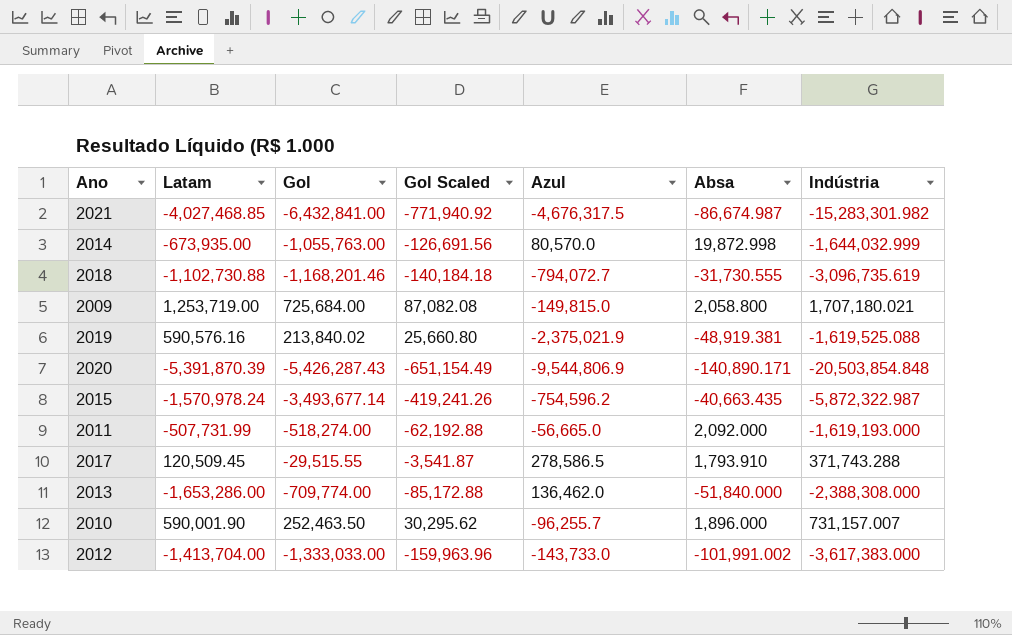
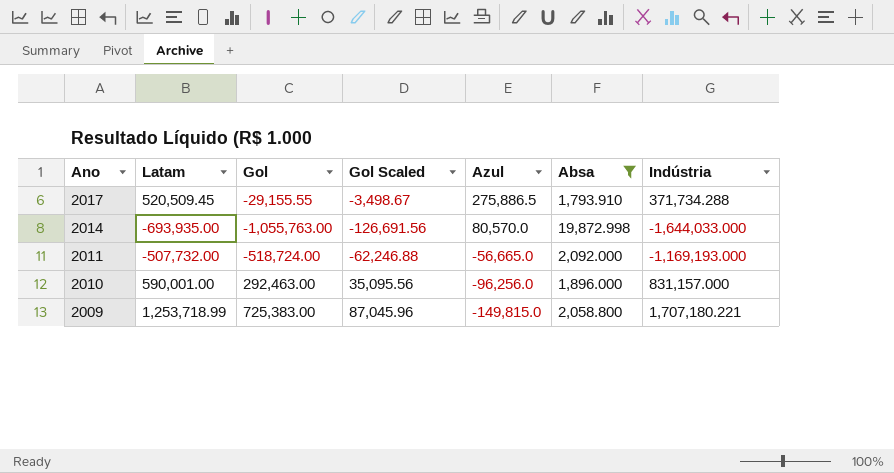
filter: none -> Absa >= 1,793.910
row order: none -> Ano descending
2017 | Latam: 120,509.45 -> 520,509.45
2017 | Gol: -29,515.55 -> -29,155.55
2017 | Gol Scaled: -3,541.87 -> -3,498.67
2017 | Azul: 278,586.5 -> 275,886.5
2017 | Indústria: 371,743.288 -> 371,734.288
2014 | Latam: -673,935.00 -> -693,935.00
2014 | Indústria: -1,644,032.999 -> -1,644,033.000
2011 | Latam: -507,731.99 -> -507,732.00
2011 | Gol: -518,274.00 -> -518,724.00
2011 | Gol Scaled: -62,192.88 -> -62,246.88
2011 | Indústria: -1,619,193.000 -> -1,169,193.000
2010 | Latam: 590,001.90 -> 590,001.00
2010 | Gol: 252,463.50 -> 292,463.00
2010 | Gol Scaled: 30,295.62 -> 35,095.56
2010 | Azul: -96,255.7 -> -96,256.0
2010 | Indústria: 731,157.007 -> 831,157.000
2009 | Latam: 1,253,719.00 -> 1,253,718.99
2009 | Gol: 725,684.00 -> 725,383.00
2009 | Gol Scaled: 87,082.08 -> 87,045.96
2009 | Indústria: 1,707,180.021 -> 1,707,180.221

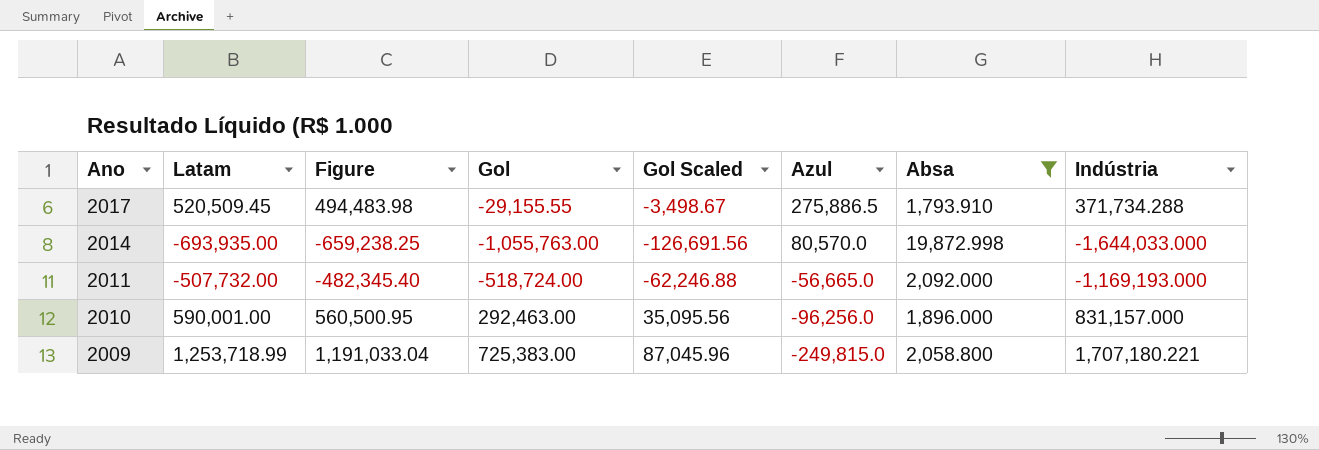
column Figure | formula: none -> [Latam] * 0.95
2009 | Azul: -149,815.0 -> -249,815.0

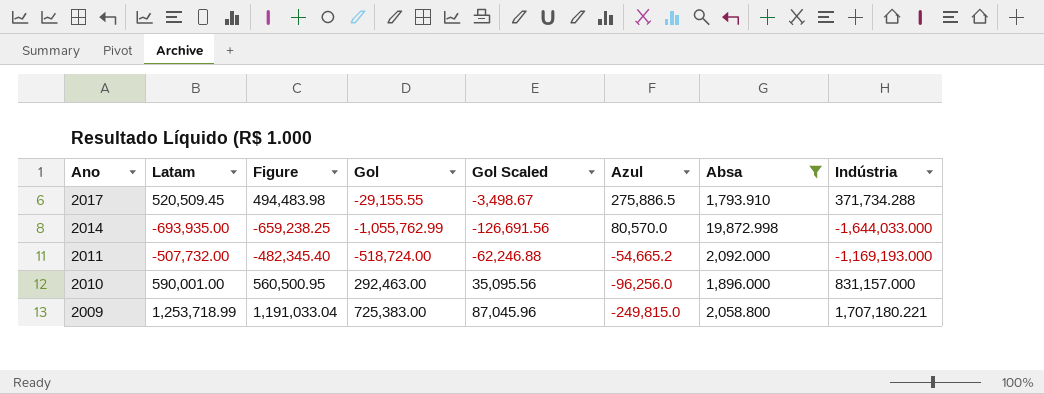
2014 | Gol: -1,055,763.00 -> -1,055,762.99
2011 | Azul: -56,665.0 -> -54,665.2

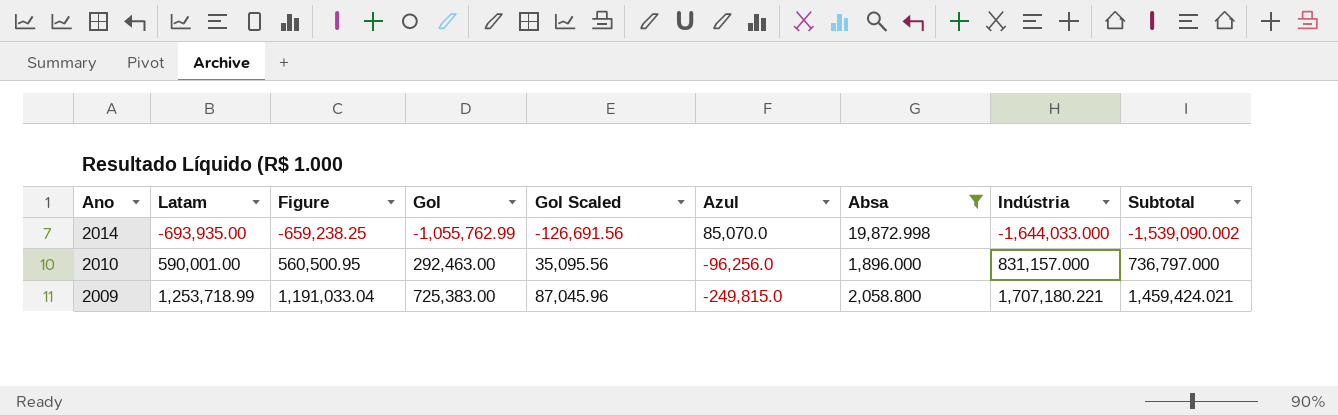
column Subtotal | formula: none -> [Azul] + [Absa] + [Indústria]
row 2017: 520,509.45 | 494,483.98 | -29,155.55 | -3,498.67 | 275,886.5 | 1,793.910 | 371,734.288 -> none
row 2011: -507,732.00 | -482,345.40 | -518,724.00 | -62,246.88 | -54,665.2 | 2,092.000 | -1,169,193.000 -> none
2014 | Azul: 80,570.0 -> 85,070.0

